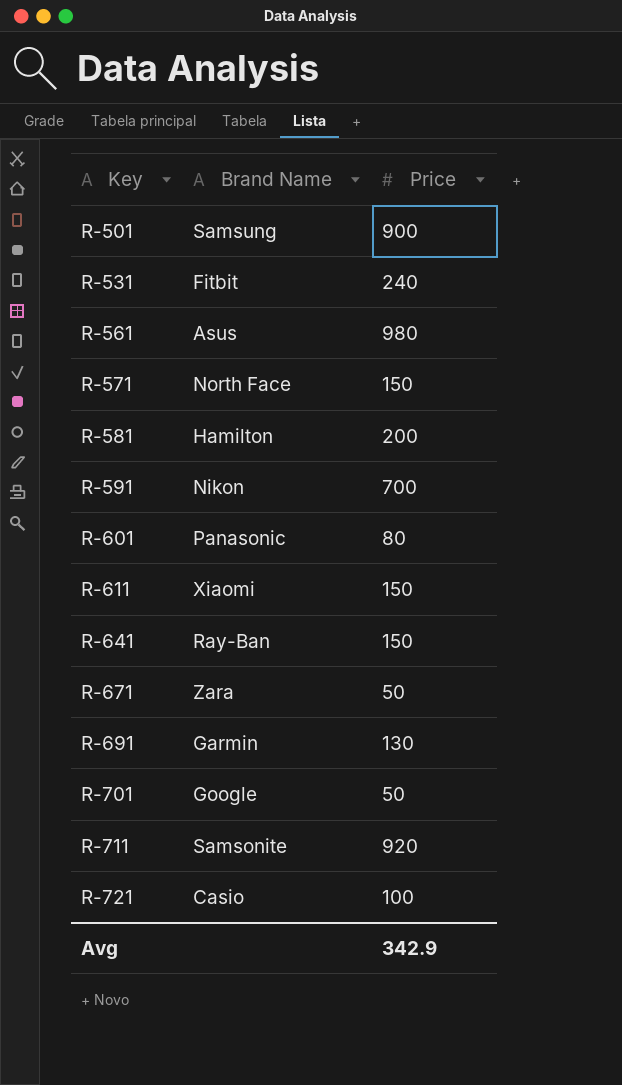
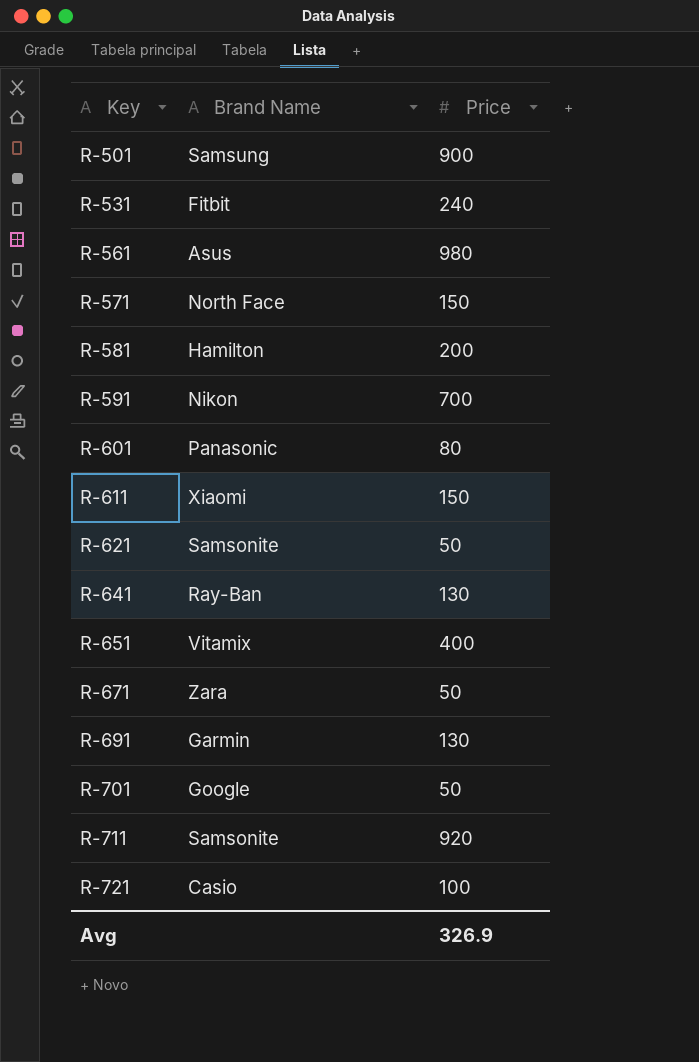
row R-621: none -> Samsonite | 50
R-641 | Price: 150 -> 130
row R-651: none -> Vitamix | 400
Avg | Price: 342.9 -> 326.9

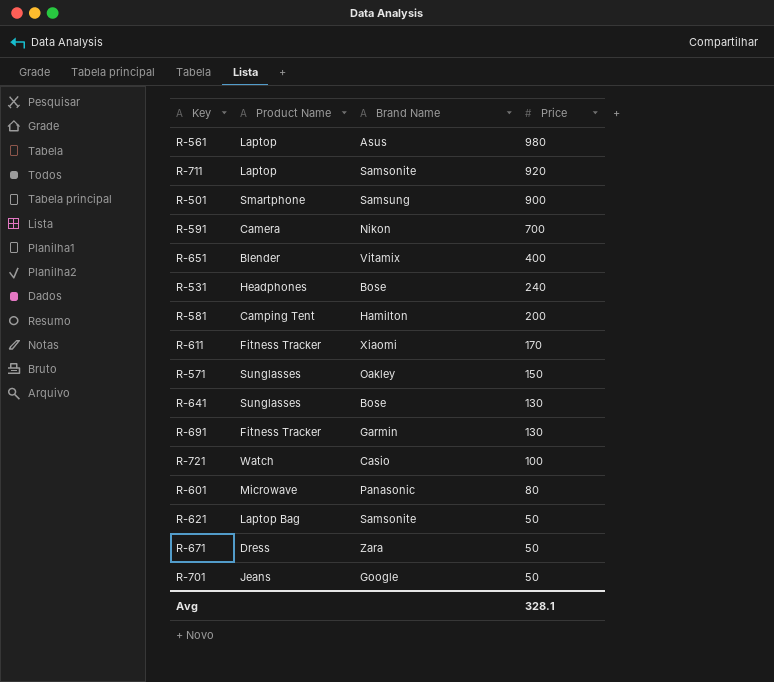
row order: Key ascending -> Price descending
column Product Name | position: none -> 2
R-531 | Brand Name: Fitbit -> Bose
R-611 | Price: 150 -> 170
R-571 | Brand Name: North Face -> Oakley
R-641 | Brand Name: Ray-Ban -> Bose
Avg | Price: 326.9 -> 328.1

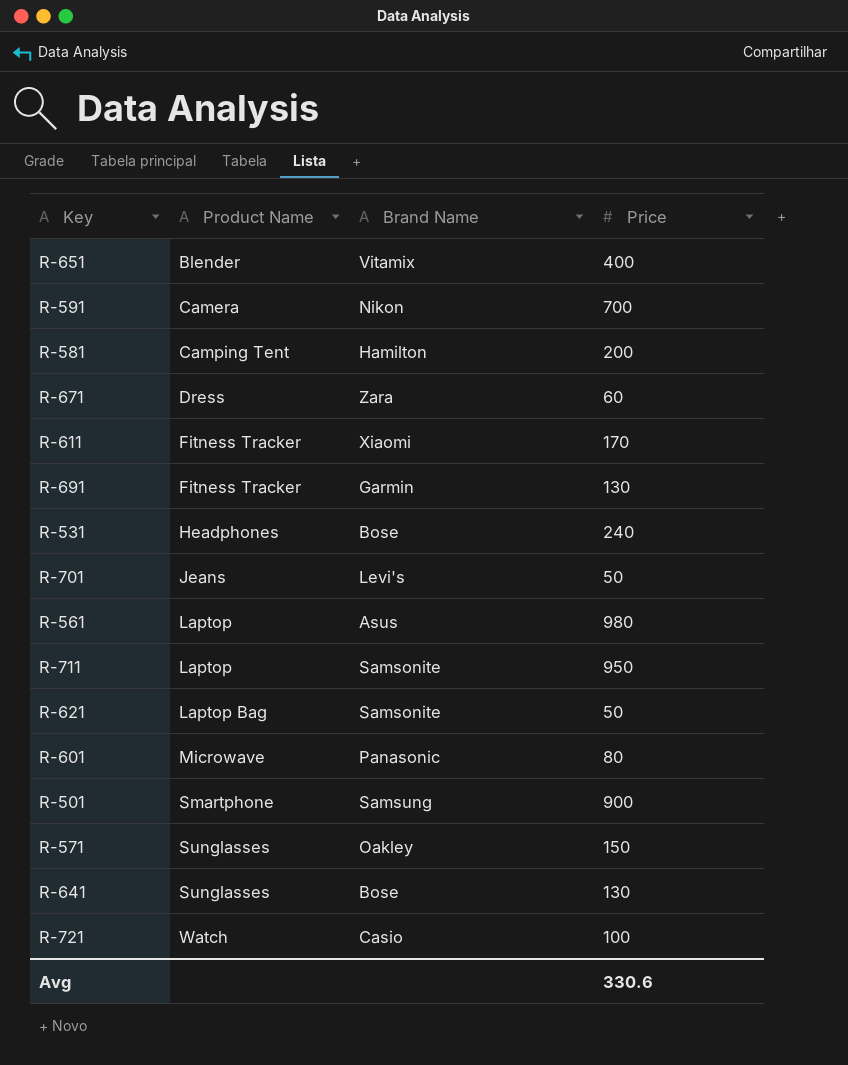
row order: Price descending -> Product Name ascending
R-671 | Price: 50 -> 60
R-701 | Brand Name: Google -> Levi's
R-711 | Price: 920 -> 950
Avg | Price: 328.1 -> 330.6

